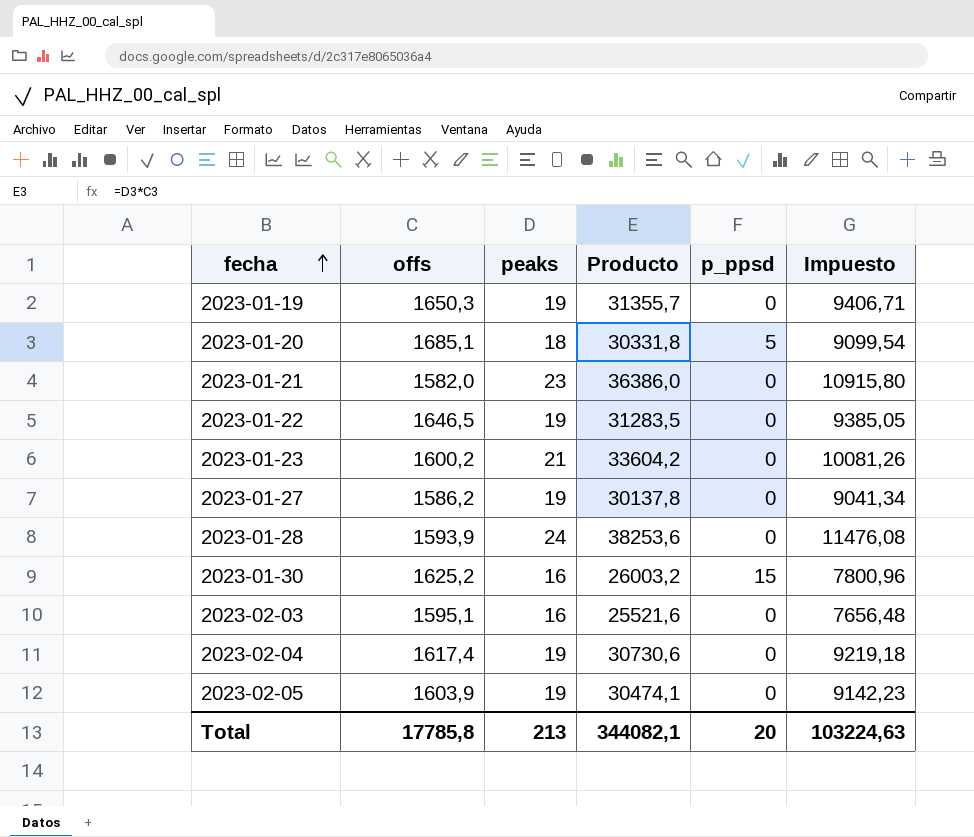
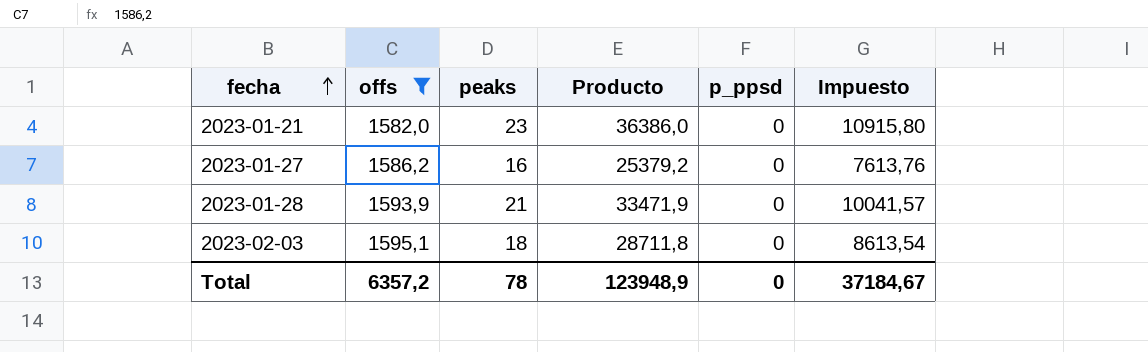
filter: none -> offs <= 1595,1
2023-01-27 | peaks: 19 -> 16
2023-01-27 | Producto: 30137,8 -> 25379,2
2023-01-27 | Impuesto: 9041,34 -> 7613,76
2023-01-28 | peaks: 24 -> 21
2023-01-28 | Producto: 38253,6 -> 33471,9
2023-01-28 | Impuesto: 11476,08 -> 10041,57
2023-02-03 | peaks: 16 -> 18
2023-02-03 | Producto: 25521,6 -> 28711,8
2023-02-03 | Impuesto: 7656,48 -> 8613,54
Total | offs: 17785,8 -> 6357,2
Total | peaks: 213 -> 78
Total | Producto: 344082,1 -> 123948,9
Total | p_ppsd: 20 -> 0
Total | Impuesto: 103224,63 -> 37184,67

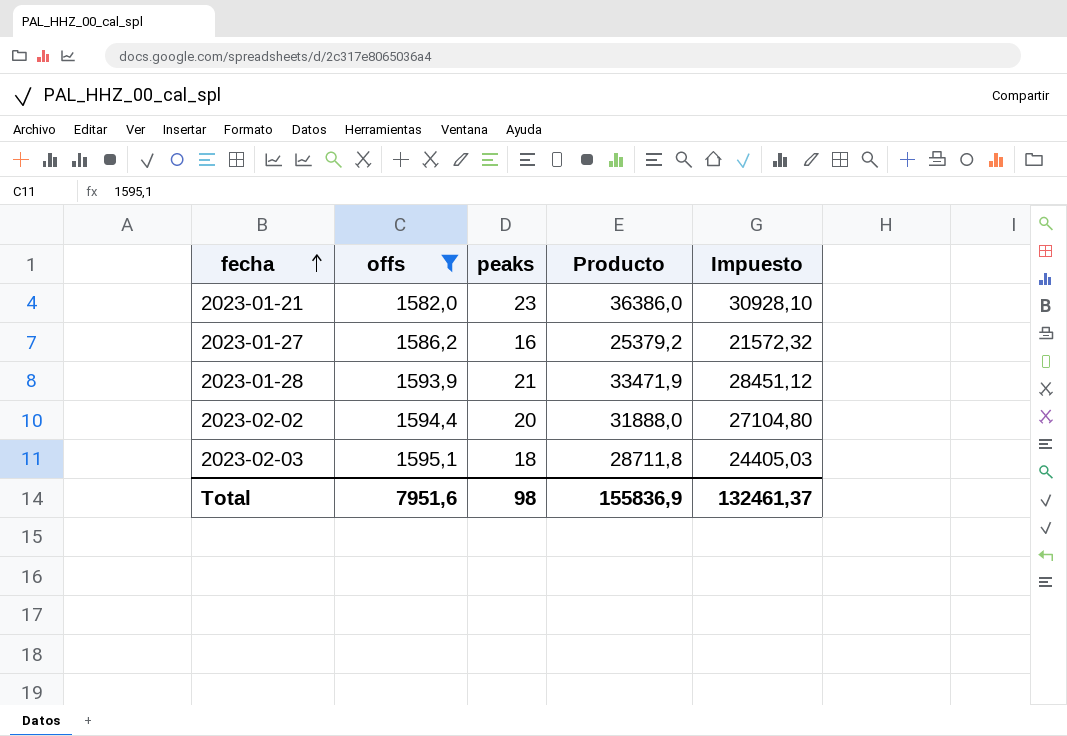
column p_ppsd | position: 5 -> none
column Impuesto | formula: [Producto] * 0,3 -> [Producto] * 0,85
row 2023-02-02: none -> 1594,4 | 20 | 31888,0 | 27104,80
Total | offs: 6357,2 -> 7951,6
Total | peaks: 78 -> 98
Total | Producto: 123948,9 -> 155836,9
Total | Impuesto: 37184,67 -> 132461,37

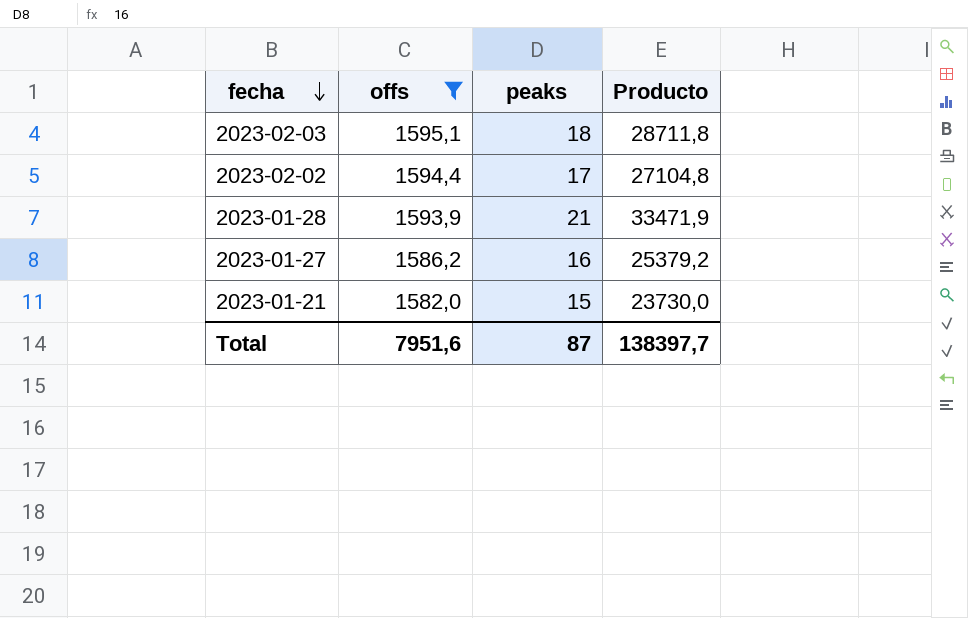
row order: fecha ascending -> fecha descending
column Impuesto | formula: [Producto] * 0,85 -> none
2023-02-02 | peaks: 20 -> 17
2023-02-02 | Producto: 31888,0 -> 27104,8
2023-01-21 | peaks: 23 -> 15
2023-01-21 | Producto: 36386,0 -> 23730,0
Total | peaks: 98 -> 87
Total | Producto: 155836,9 -> 138397,7

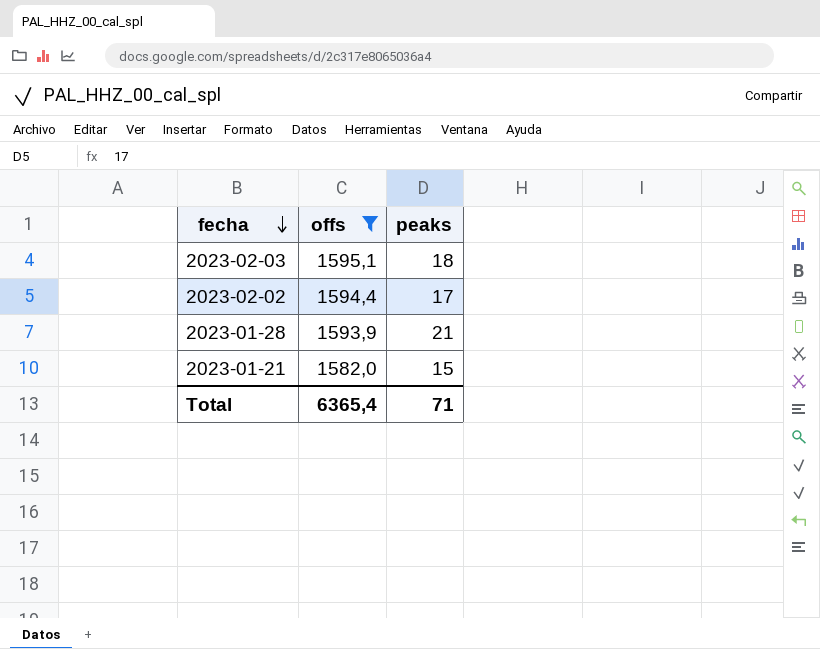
column Producto | formula: [offs] * [peaks] -> none
row 2023-01-27: 1586,2 | 16 | 25379,2 -> none
Total | offs: 7951,6 -> 6365,4
Total | peaks: 87 -> 71

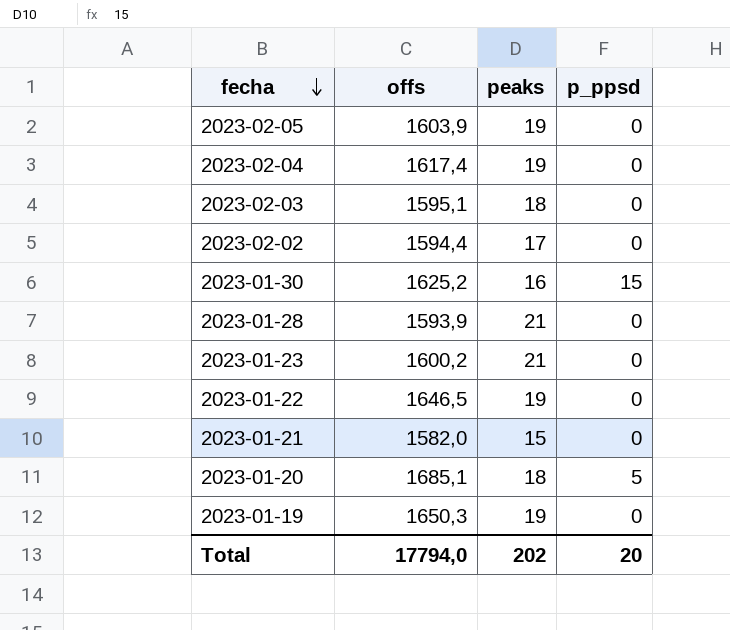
filter: offs <= 1595,1 -> none
column p_ppsd | position: none -> 4
Total | offs: 6365,4 -> 17794,0
Total | peaks: 71 -> 202

